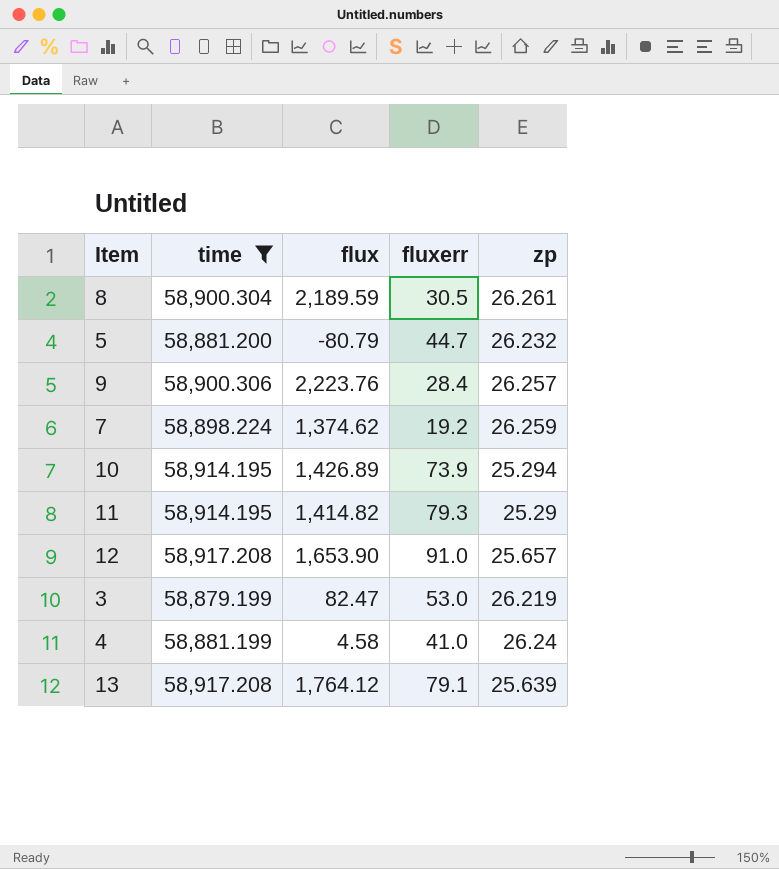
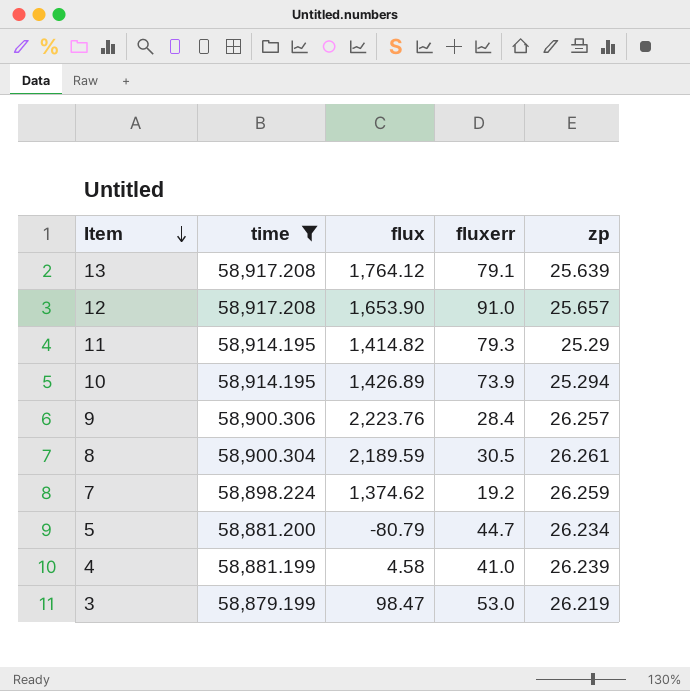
row order: none -> Item descending
5 | zp: 26.232 -> 26.234
4 | zp: 26.24 -> 26.239
3 | flux: 82.47 -> 98.47

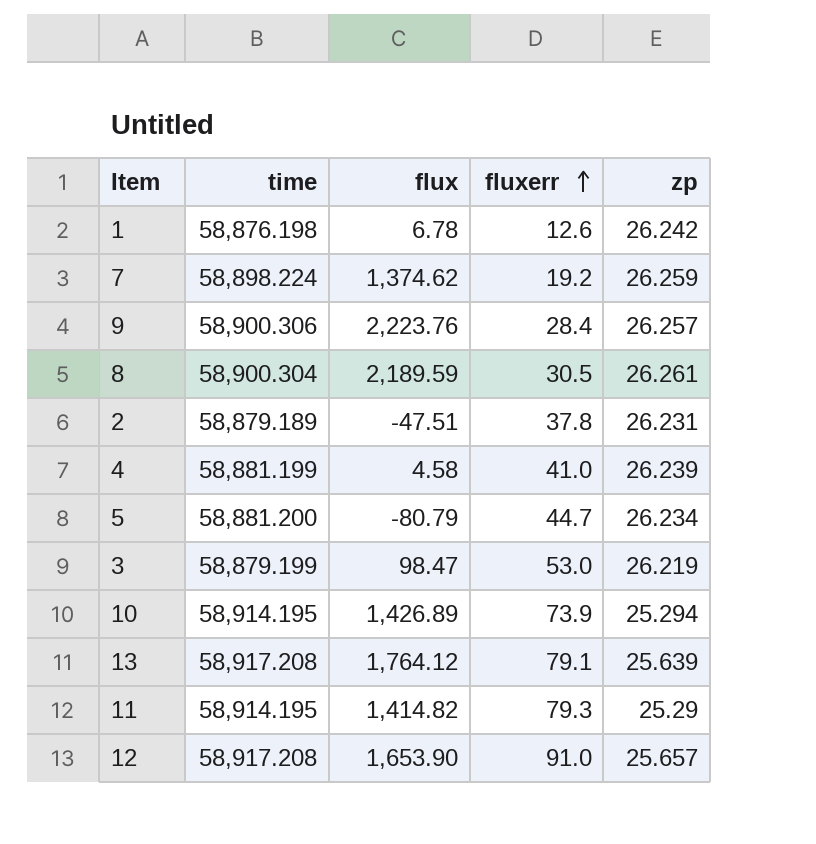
filter: time >= 58,879.199 -> none
row order: Item descending -> fluxerr ascending

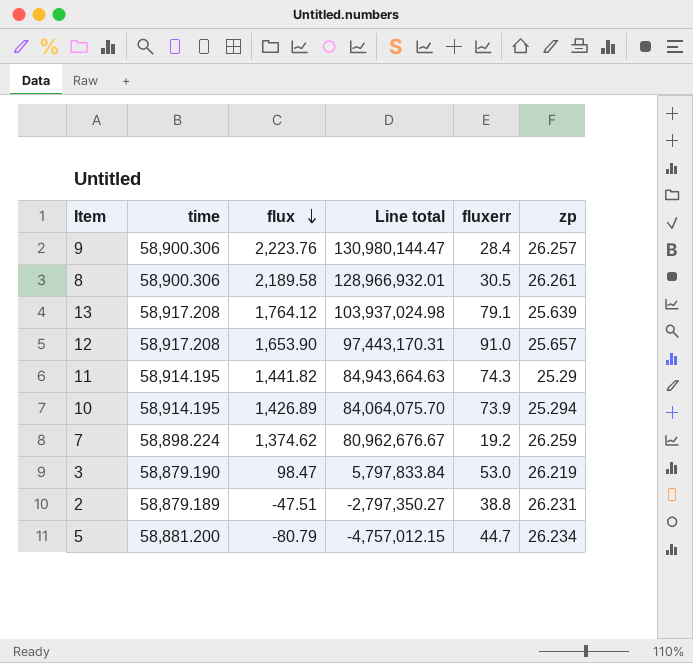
row order: fluxerr ascending -> flux descending
column Line total | formula: none -> [time] * [flux]
row 1: 58,876.198 | 6.78 | 12.6 | 26.242 -> none
row 4: 58,881.199 | 4.58 | 41.0 | 26.239 -> none
8 | time: 58,900.304 -> 58,900.306
8 | flux: 2,189.59 -> 2,189.58
11 | flux: 1,414.82 -> 1,441.82
11 | fluxerr: 79.3 -> 74.3
3 | time: 58,879.199 -> 58,879.190
2 | fluxerr: 37.8 -> 38.8

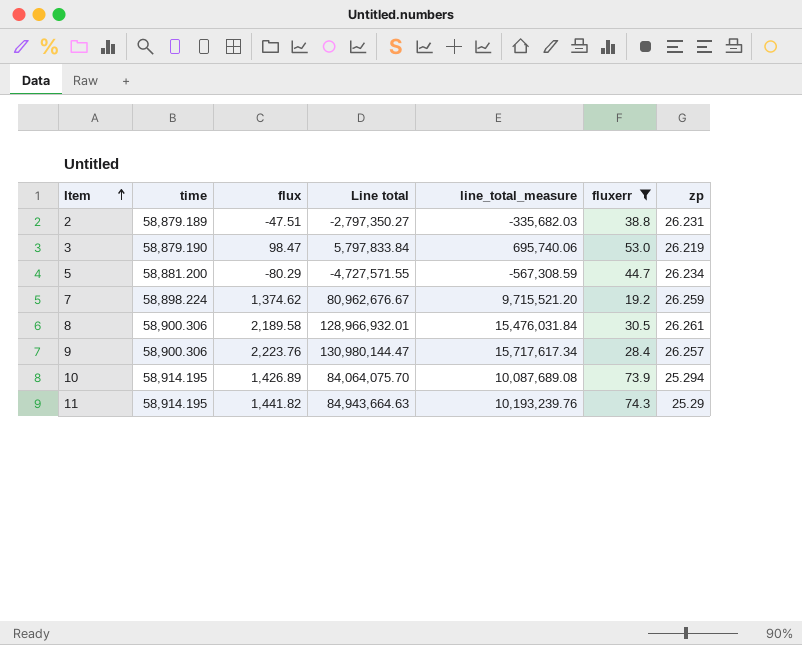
filter: none -> fluxerr <= 74.3
row order: flux descending -> Item ascending
column line_total_measure | formula: none -> [Line total] * 0.12
5 | flux: -80.79 -> -80.29
5 | Line total: -4,757,012.15 -> -4,727,571.55

